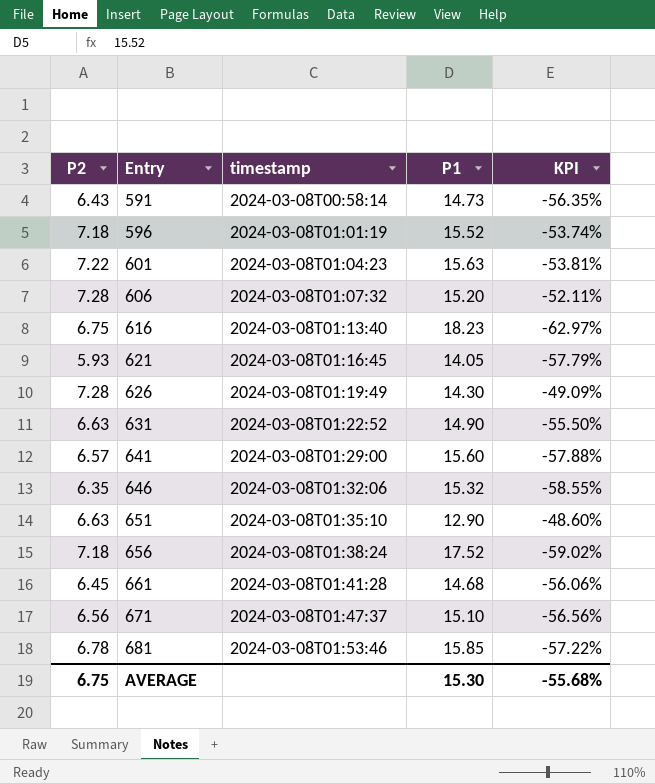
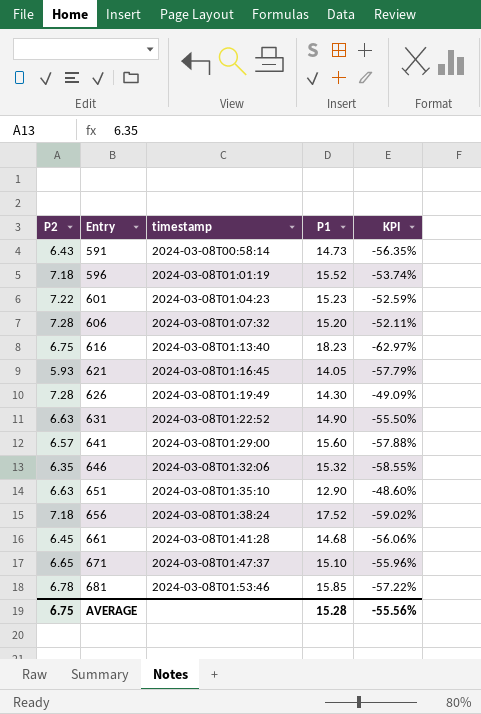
601 | P1: 15.63 -> 15.23
601 | KPI: -53.81% -> -52.59%
671 | P2: 6.56 -> 6.65
671 | KPI: -56.56% -> -55.96%
AVERAGE | P1: 15.30 -> 15.28
AVERAGE | KPI: -55.68% -> -55.56%

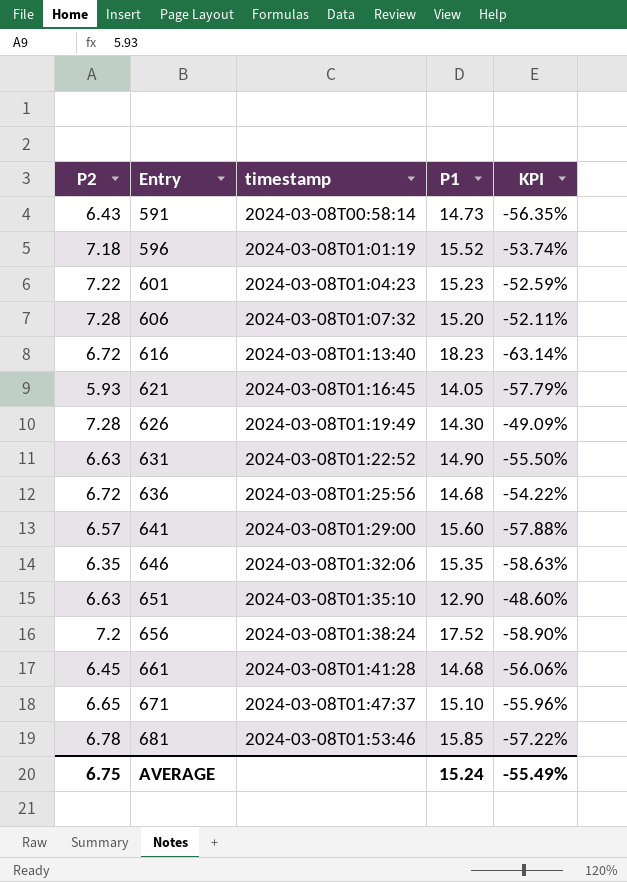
616 | P2: 6.75 -> 6.72
616 | KPI: -62.97% -> -63.14%
row 636: none -> 6.72 | 2024-03-08T01:25:56 | 14.68 | -54.22%
646 | P1: 15.32 -> 15.35
646 | KPI: -58.55% -> -58.63%
656 | P2: 7.18 -> 7.2
656 | KPI: -59.02% -> -58.90%
AVERAGE | P1: 15.28 -> 15.24
AVERAGE | KPI: -55.56% -> -55.49%

